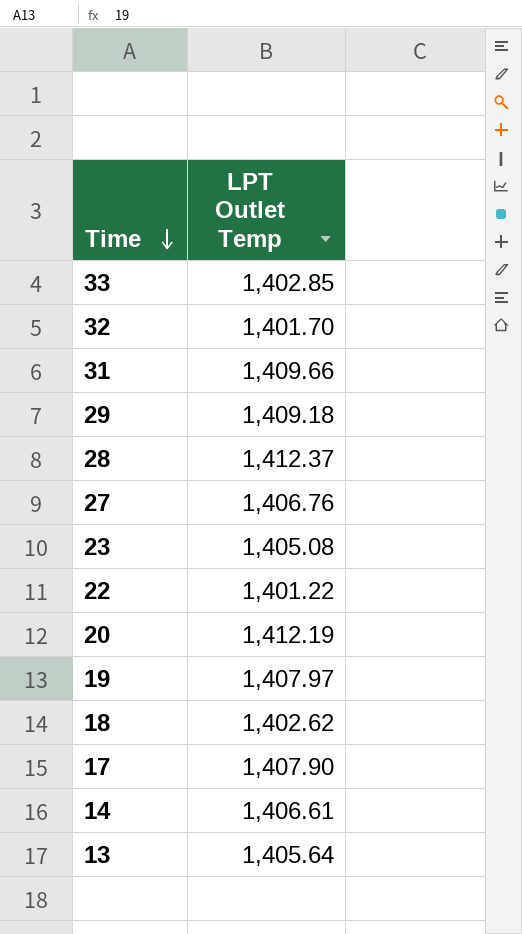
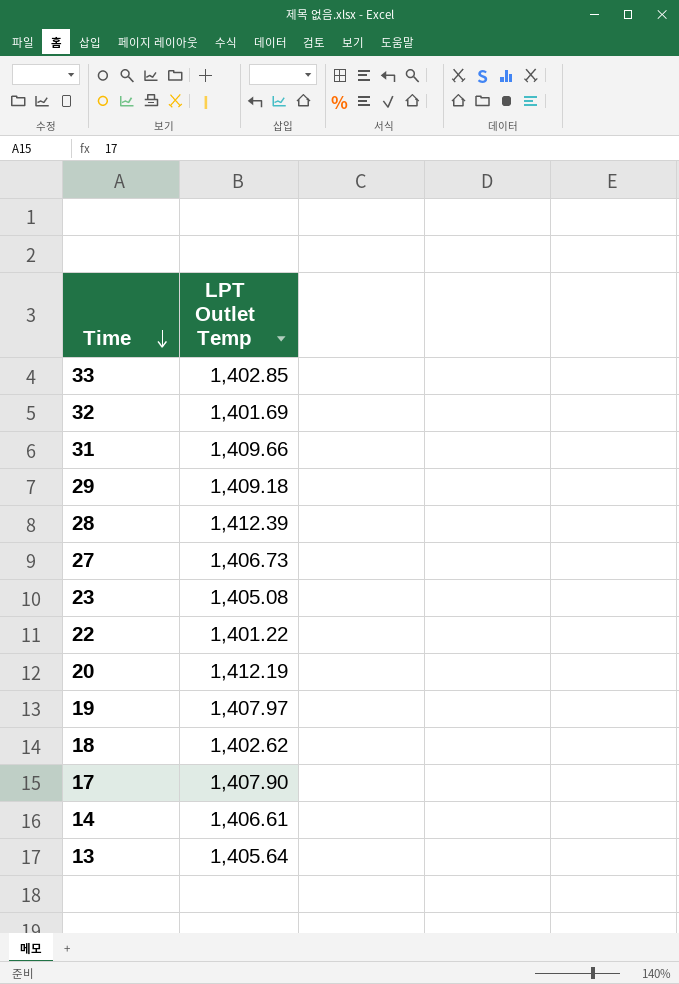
32 | LPT Outlet Temp: 1,401.70 -> 1,401.69
28 | LPT Outlet Temp: 1,412.37 -> 1,412.39
27 | LPT Outlet Temp: 1,406.76 -> 1,406.73

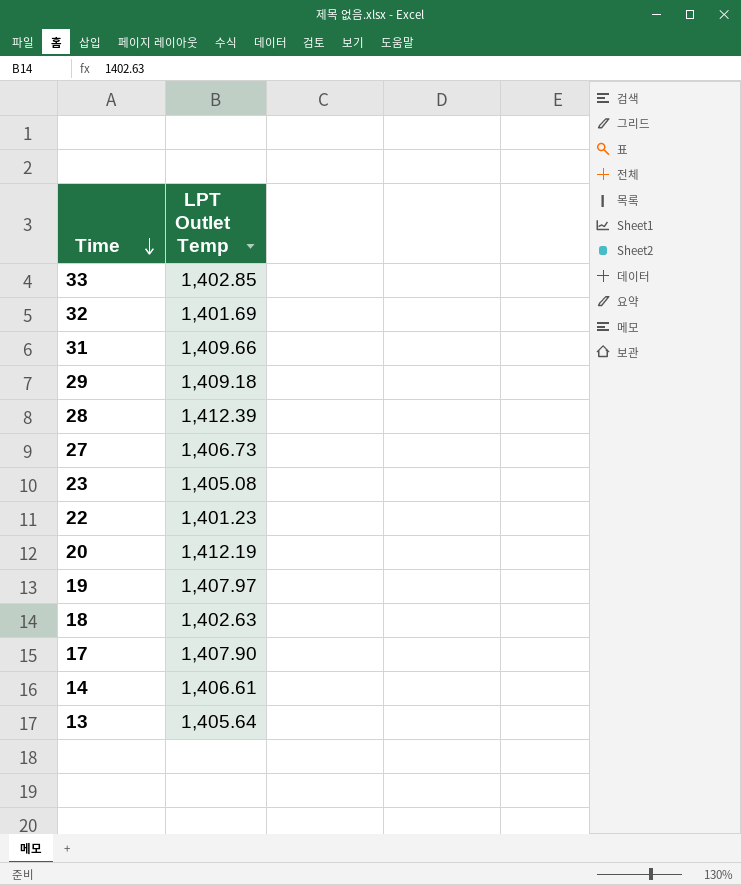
22 | LPT Outlet Temp: 1,401.22 -> 1,401.23
18 | LPT Outlet Temp: 1,402.62 -> 1,402.63

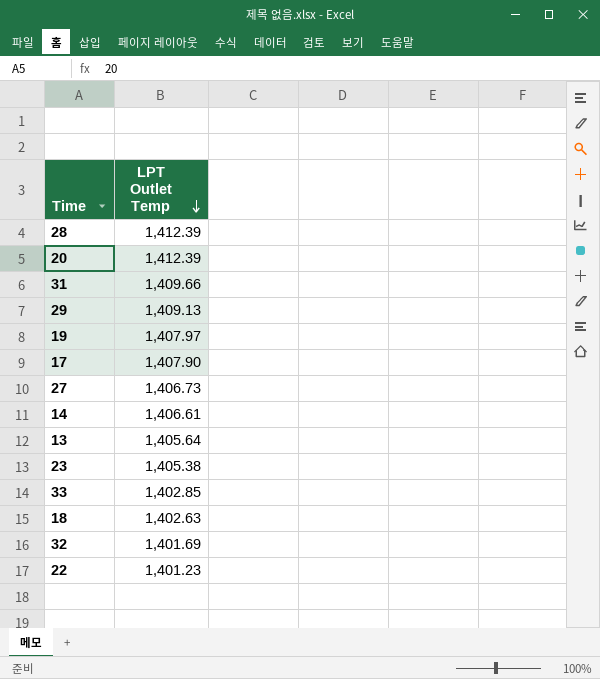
row order: Time descending -> LPT Outlet Temp descending
20 | LPT Outlet Temp: 1,412.19 -> 1,412.39
29 | LPT Outlet Temp: 1,409.18 -> 1,409.13
23 | LPT Outlet Temp: 1,405.08 -> 1,405.38

